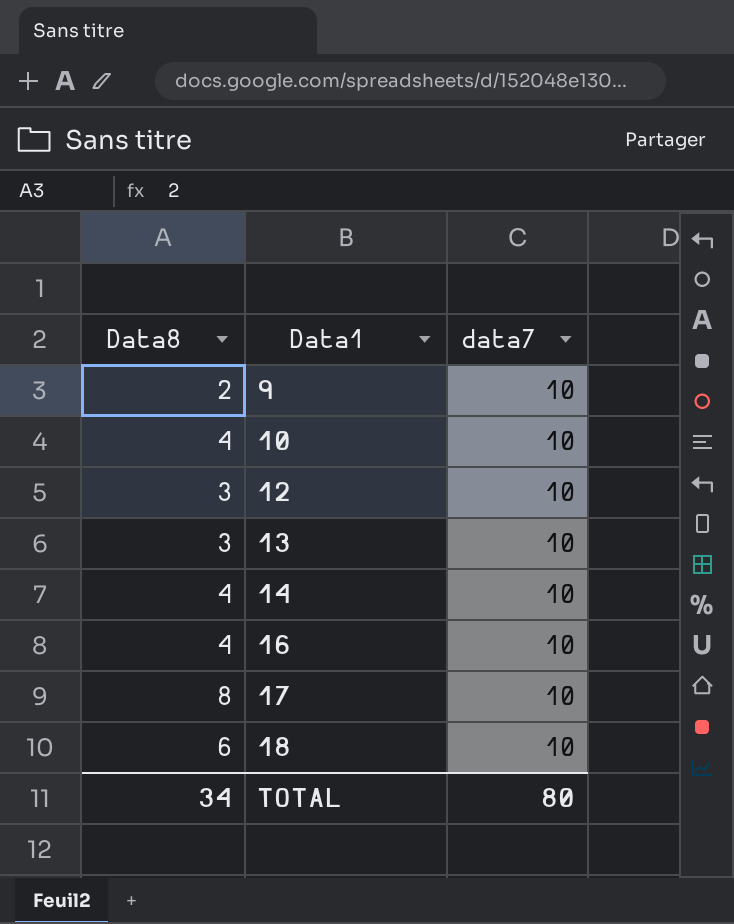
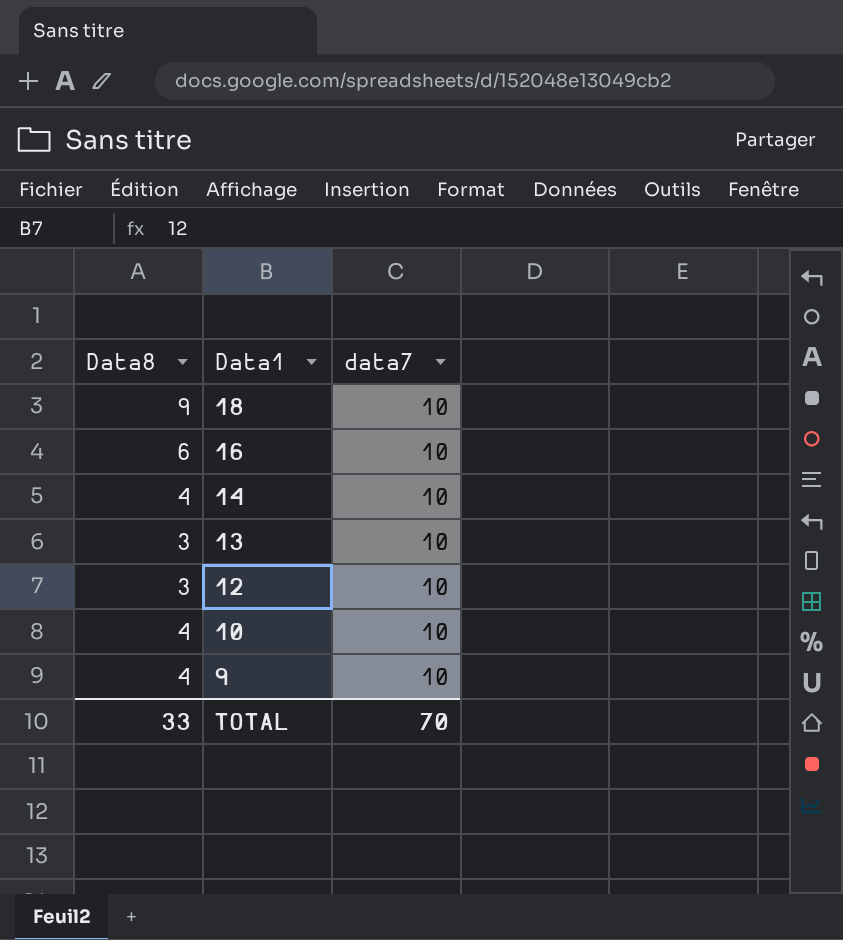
row order: Data1 ascending -> Data1 descending
row 17: 8 | 10 -> none
18 | Data8: 6 -> 9
16 | Data8: 4 -> 6
9 | Data8: 2 -> 4
TOTAL | Data8: 34 -> 33
TOTAL | data7: 80 -> 70

